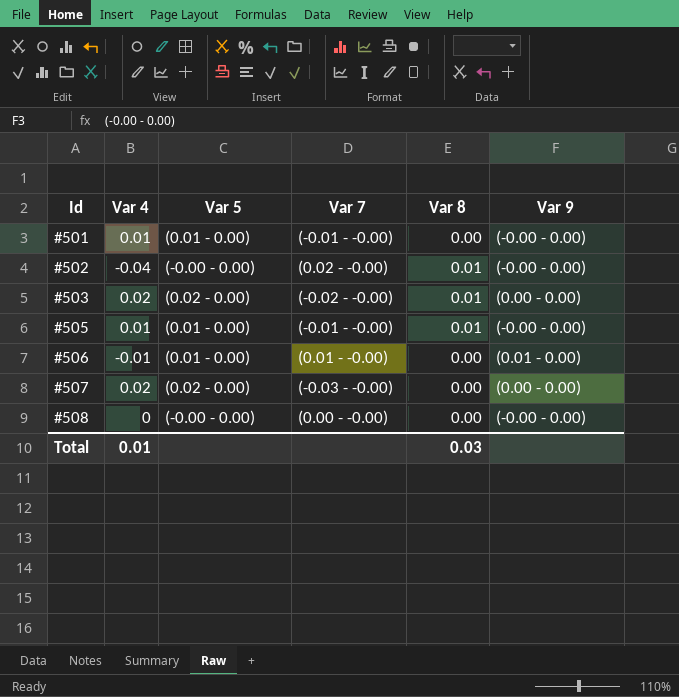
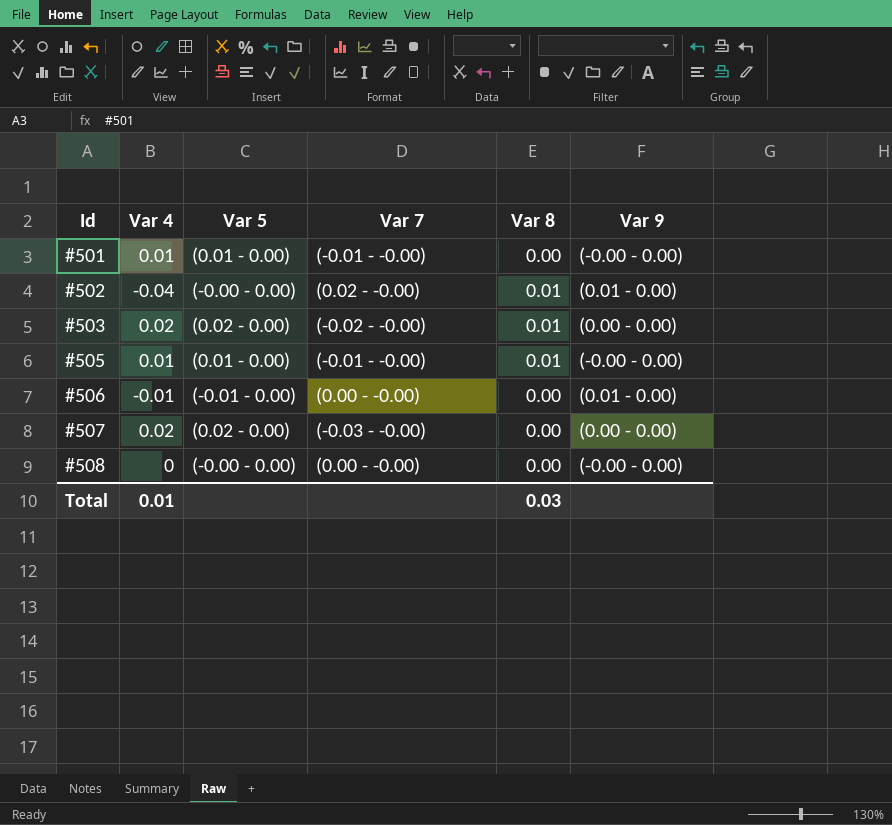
#502 | Var 9: (-0.00 - 0.00) -> (0.01 - 0.00)
#506 | Var 5: (0.01 - 0.00) -> (-0.01 - 0.00)
#506 | Var 7: (0.01 - -0.00) -> (0.00 - -0.00)

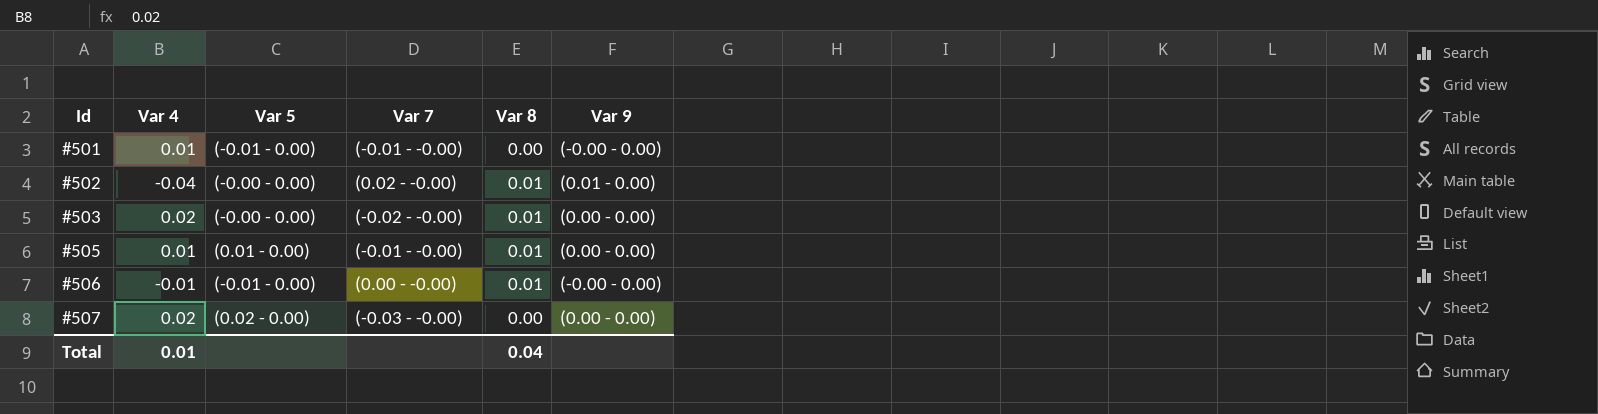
row #508: 0 | (-0.00 - 0.00) | (0.00 - -0.00) | 0.00 | (-0.00 - 0.00) -> none
#501 | Var 5: (0.01 - 0.00) -> (-0.01 - 0.00)
#503 | Var 5: (0.02 - 0.00) -> (-0.00 - 0.00)
#505 | Var 9: (-0.00 - 0.00) -> (0.00 - 0.00)
#506 | Var 8: 0.00 -> 0.01
#506 | Var 9: (0.01 - 0.00) -> (-0.00 - 0.00)
Total | Var 8: 0.03 -> 0.04

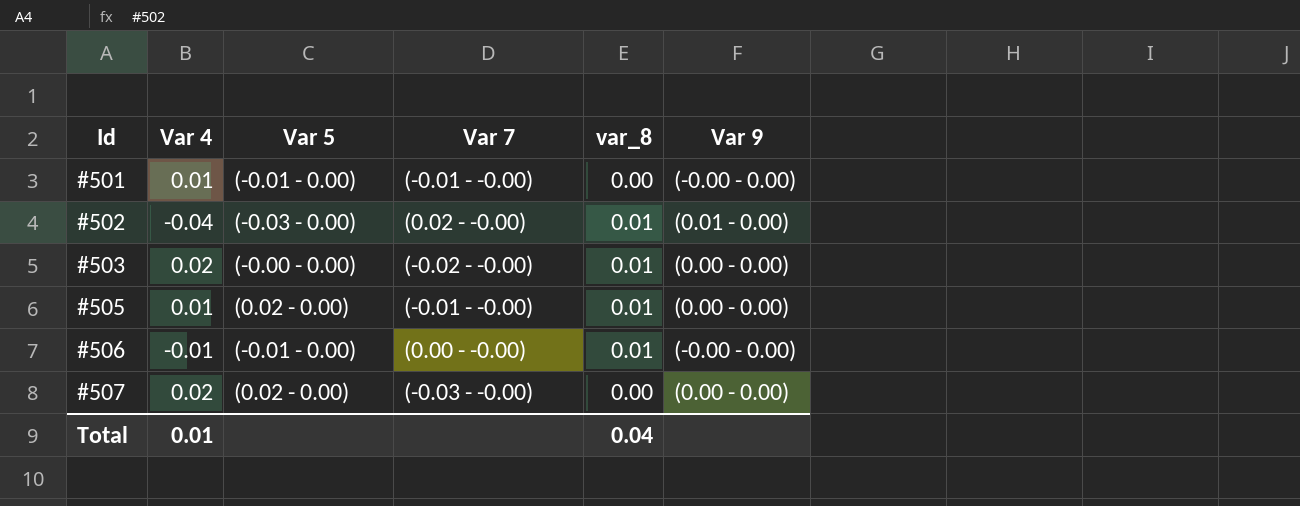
column name: Var 8 -> var_8
#502 | Var 5: (-0.00 - 0.00) -> (-0.03 - 0.00)
#505 | Var 5: (0.01 - 0.00) -> (0.02 - 0.00)

